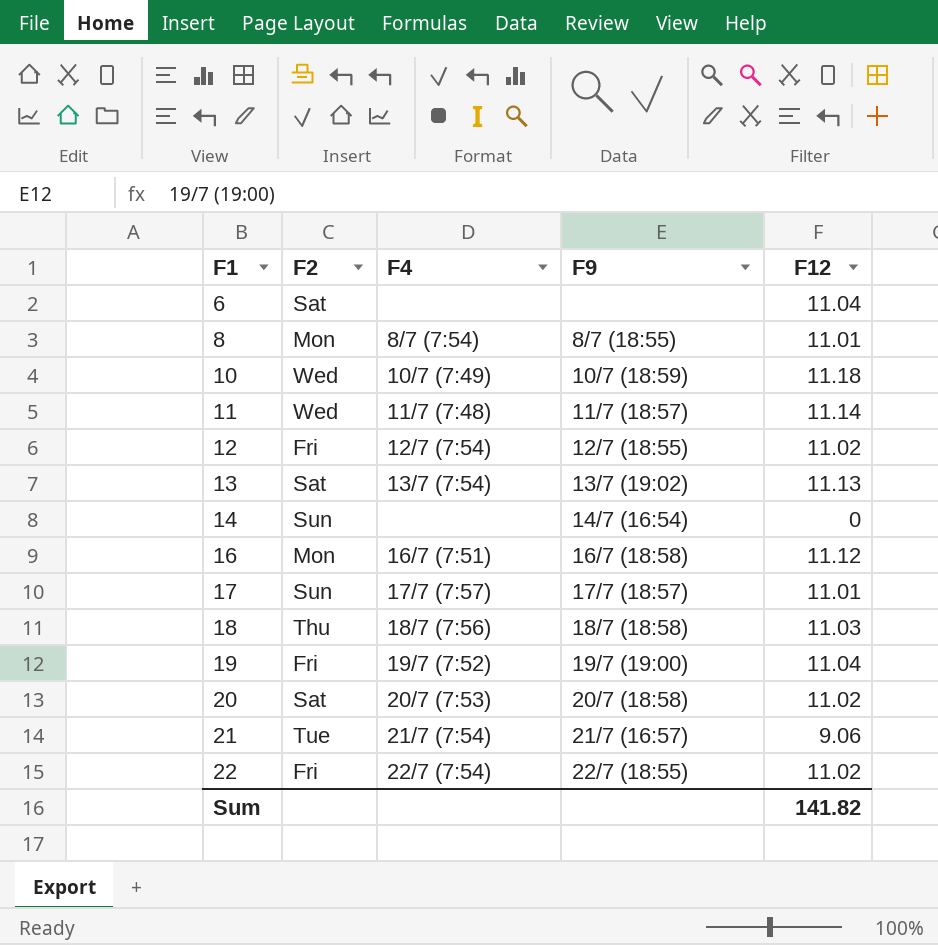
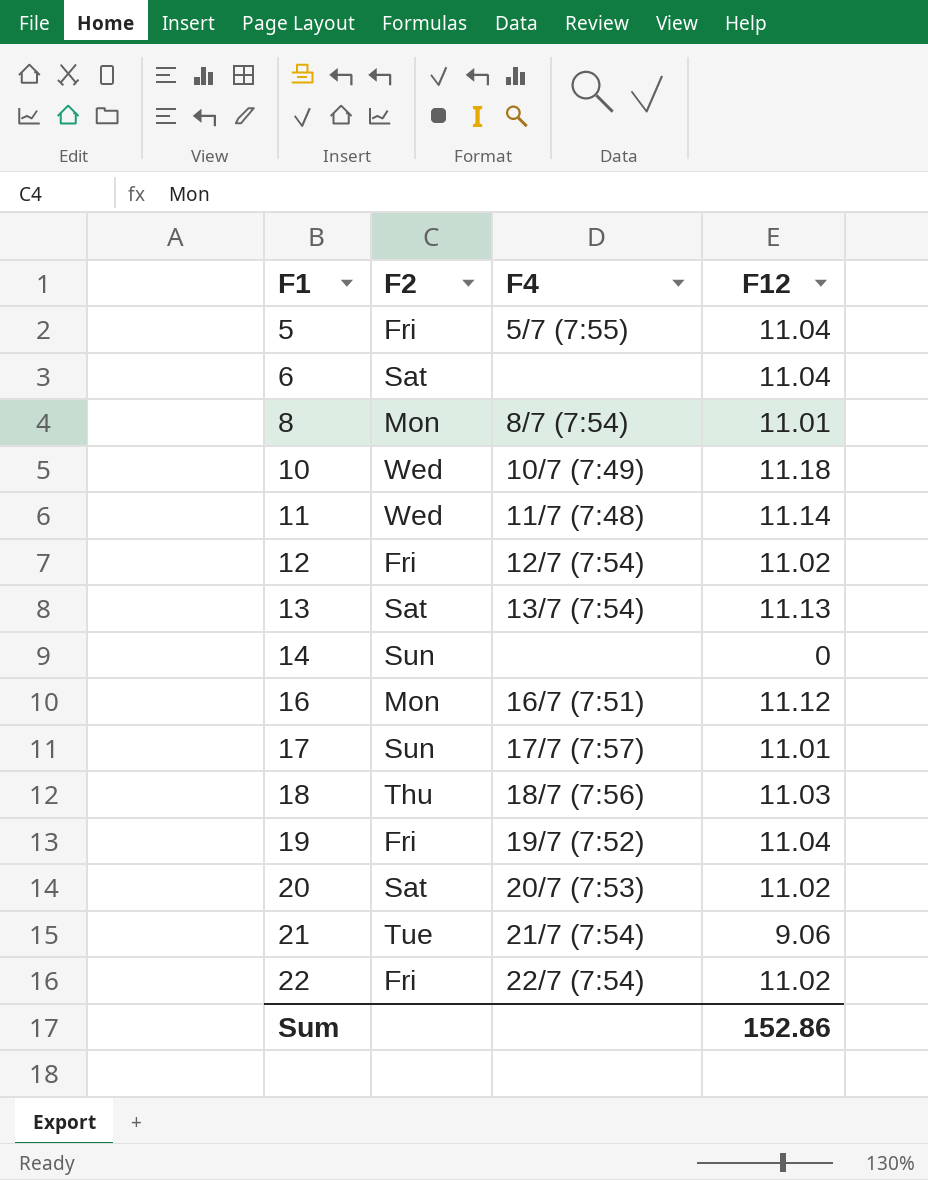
column F9 | position: 4 -> none
row 5: none -> Fri | 5/7 (7:55) | 11.04
Sum | F12: 141.82 -> 152.86

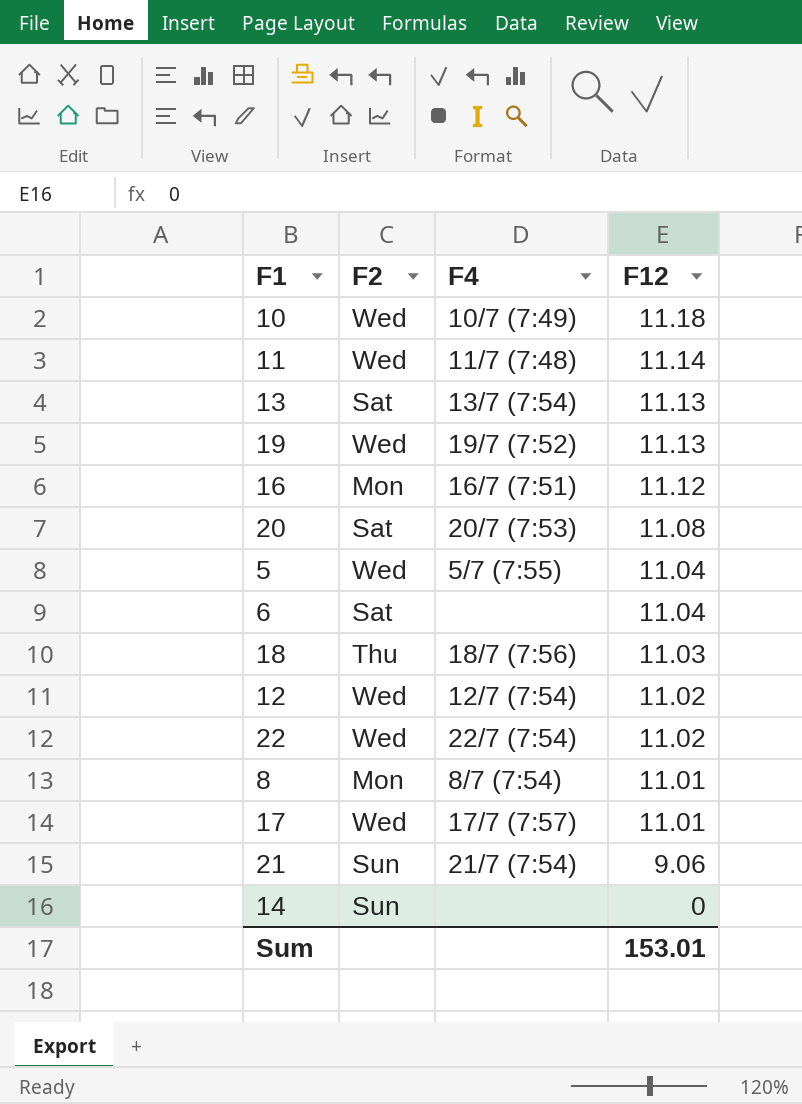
row order: F1 ascending -> F12 descending
19 | F2: Fri -> Wed
19 | F12: 11.04 -> 11.13
20 | F12: 11.02 -> 11.08
5 | F2: Fri -> Wed
12 | F2: Fri -> Wed
22 | F2: Fri -> Wed
17 | F2: Sun -> Wed
21 | F2: Tue -> Sun
Sum | F12: 152.86 -> 153.01

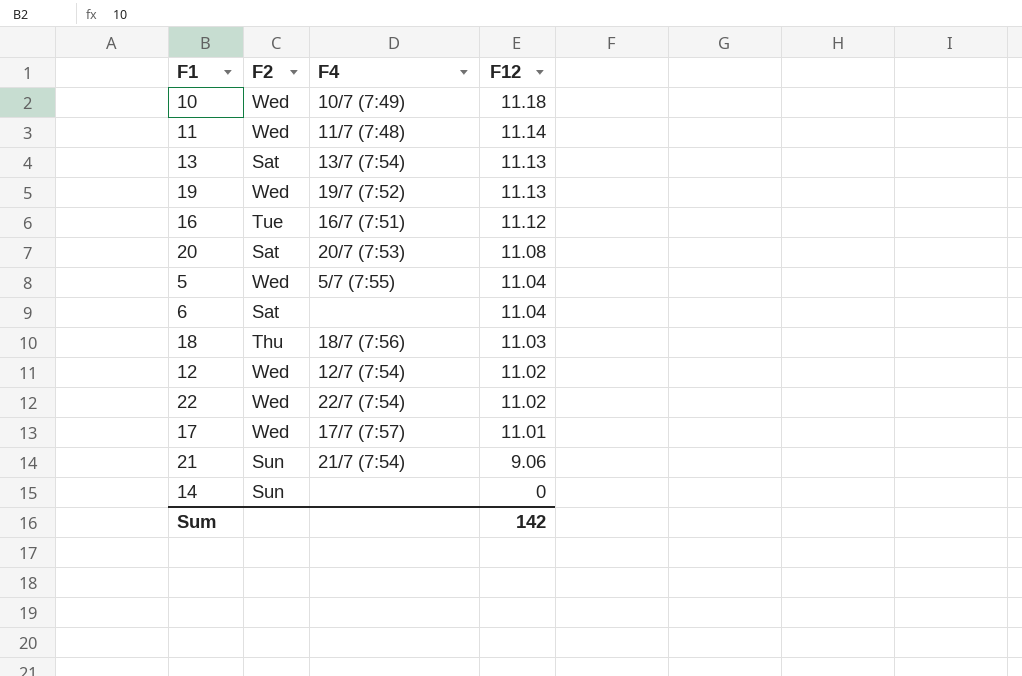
row 8: Mon | 8/7 (7:54) | 11.01 -> none
16 | F2: Mon -> Tue
Sum | F12: 153.01 -> 142

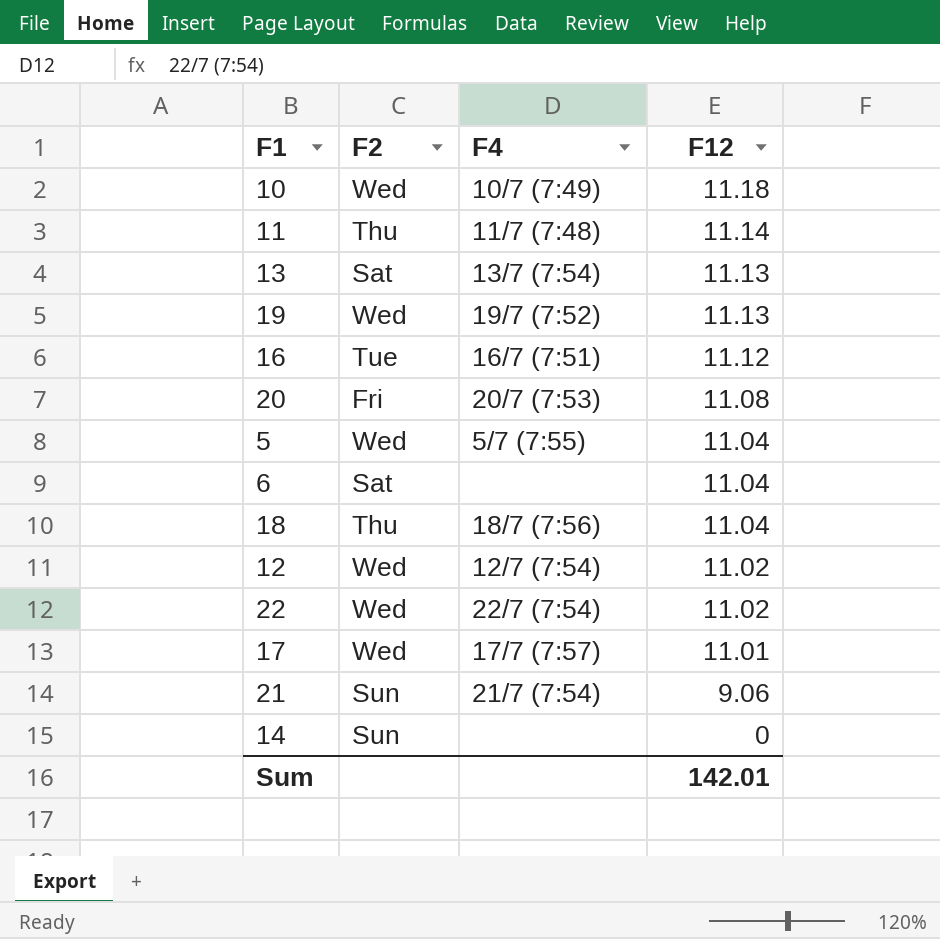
11 | F2: Wed -> Thu
20 | F2: Sat -> Fri
18 | F12: 11.03 -> 11.04
Sum | F12: 142 -> 142.01

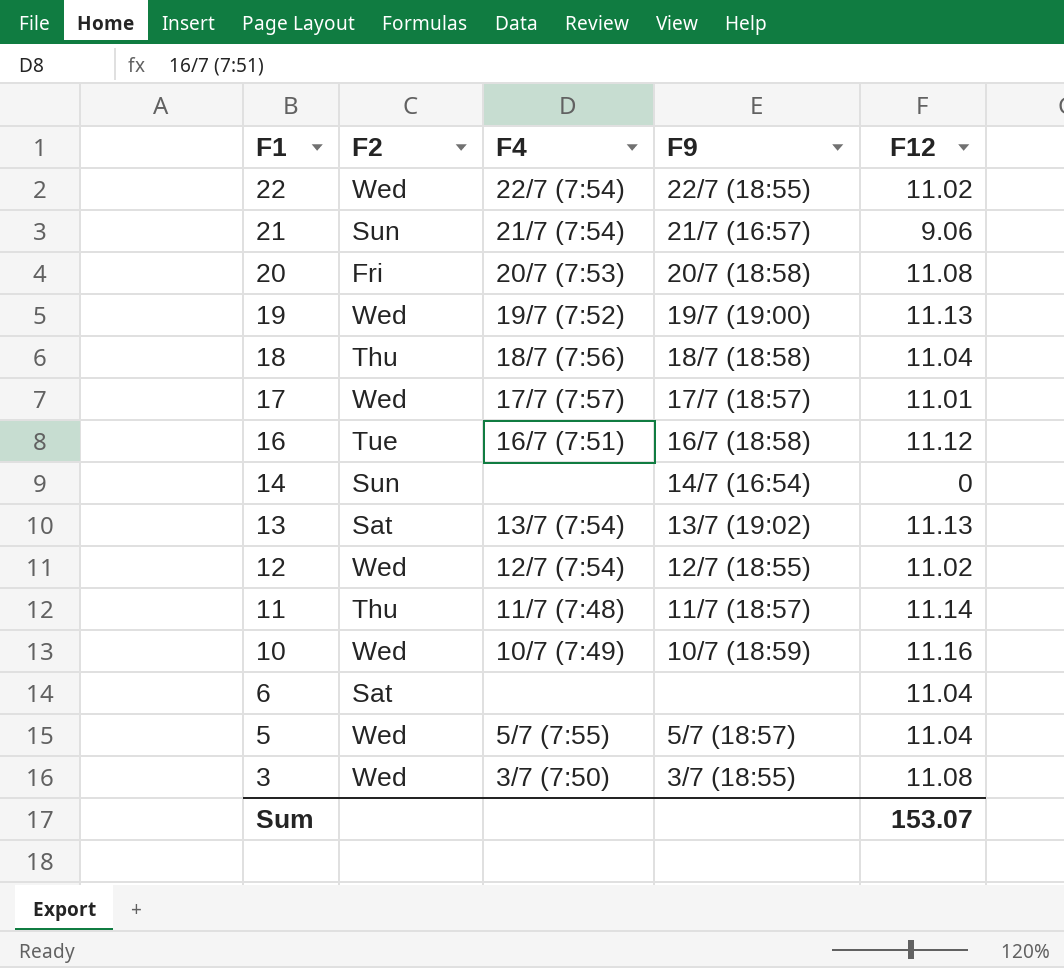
row order: F12 descending -> F1 descending
column F9 | position: none -> 4
10 | F12: 11.18 -> 11.16
row 3: none -> Wed | 3/7 (7:50) | 3/7 (18:55) | 11.08
Sum | F12: 142.01 -> 153.07

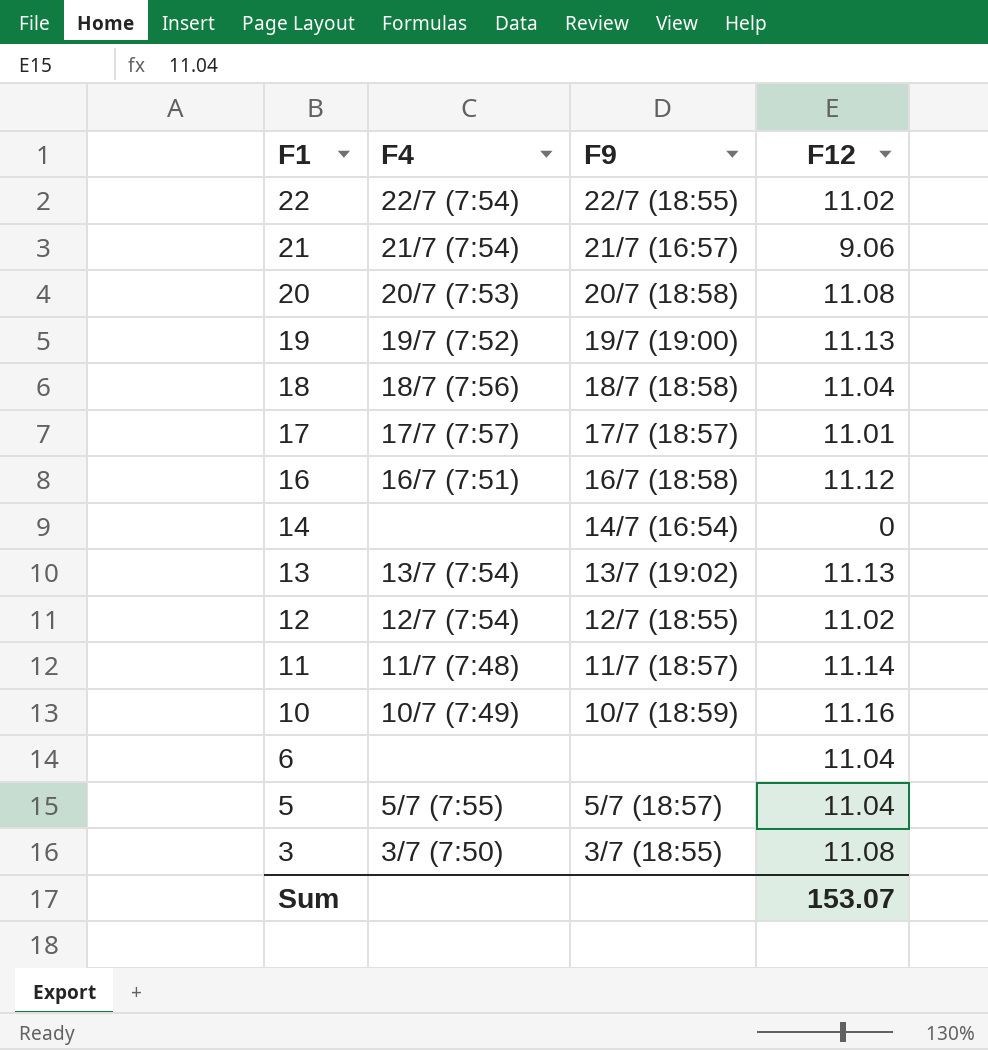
column F2 | position: 2 -> none

